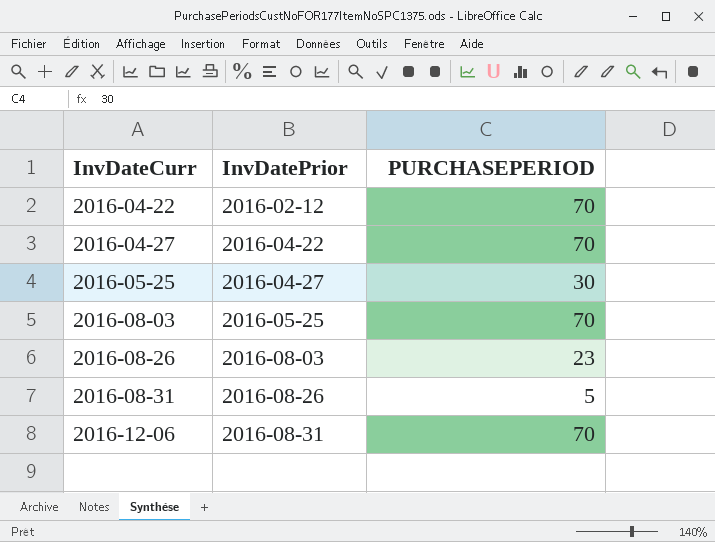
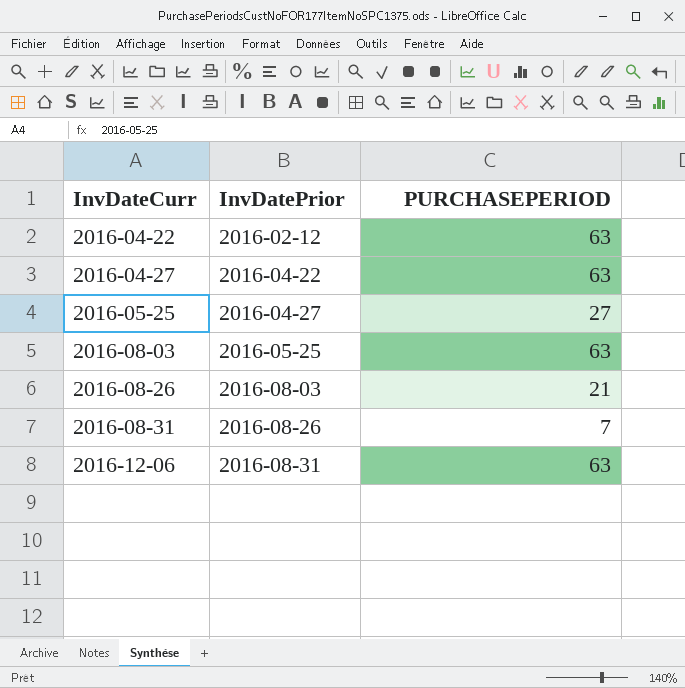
2016-04-22 | PURCHASEPERIOD: 70 -> 63
2016-04-27 | PURCHASEPERIOD: 70 -> 63
2016-05-25 | PURCHASEPERIOD: 30 -> 27
2016-08-03 | PURCHASEPERIOD: 70 -> 63
2016-08-26 | PURCHASEPERIOD: 23 -> 21
2016-08-31 | PURCHASEPERIOD: 5 -> 7
2016-12-06 | PURCHASEPERIOD: 70 -> 63

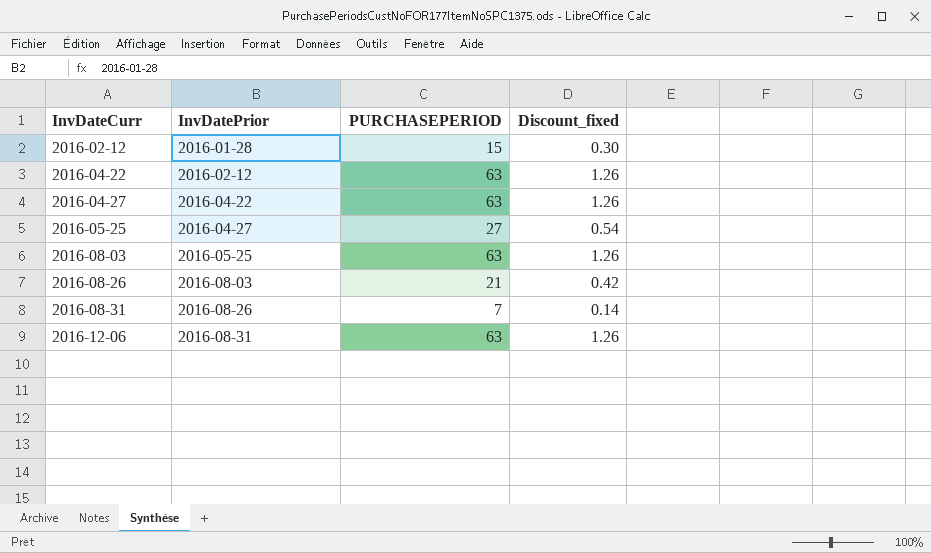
column Discount_fixed | formula: none -> [PURCHASEPERIOD] * 0.02
row 2016-02-12: none -> 2016-01-28 | 15 | 0.30

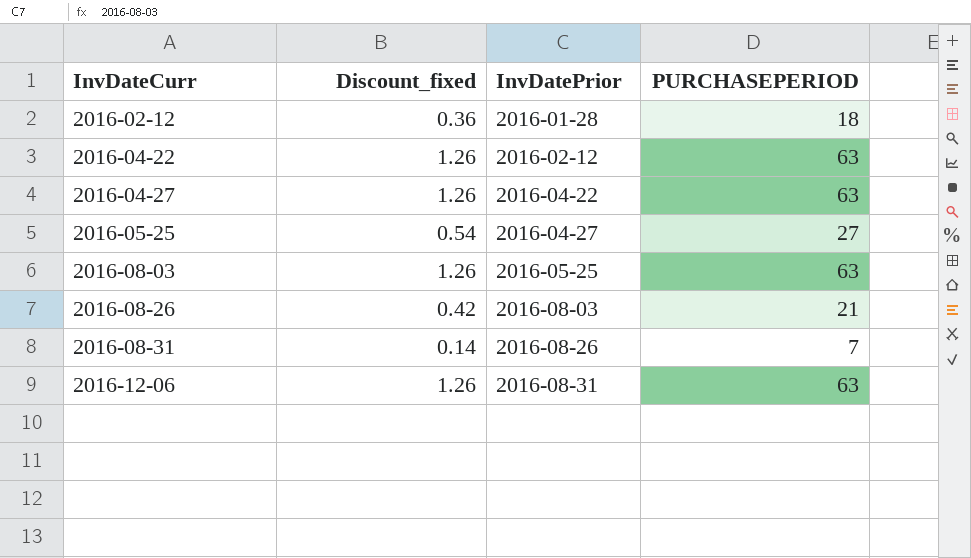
column Discount_fixed | position: 4 -> 2
2016-02-12 | Discount_fixed: 0.30 -> 0.36
2016-02-12 | PURCHASEPERIOD: 15 -> 18

